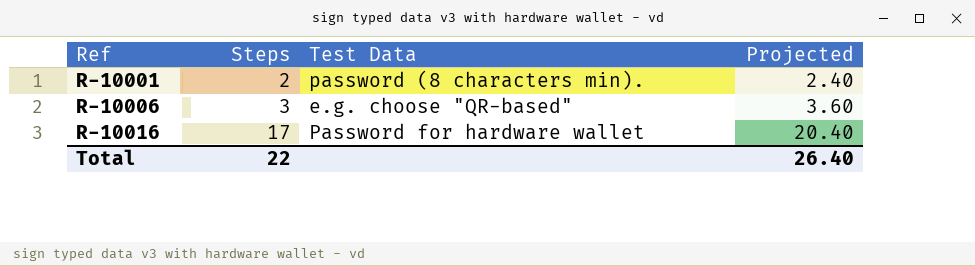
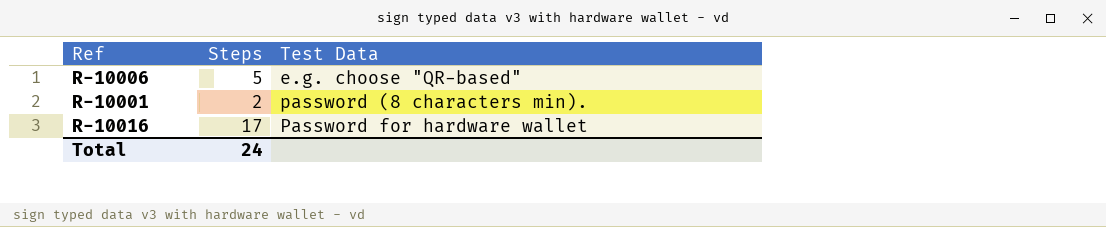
row order: Ref ascending -> Test Data ascending
column Projected | formula: [Steps] * 1.2 -> none
R-10006 | Steps: 3 -> 5
Total | Steps: 22 -> 24

